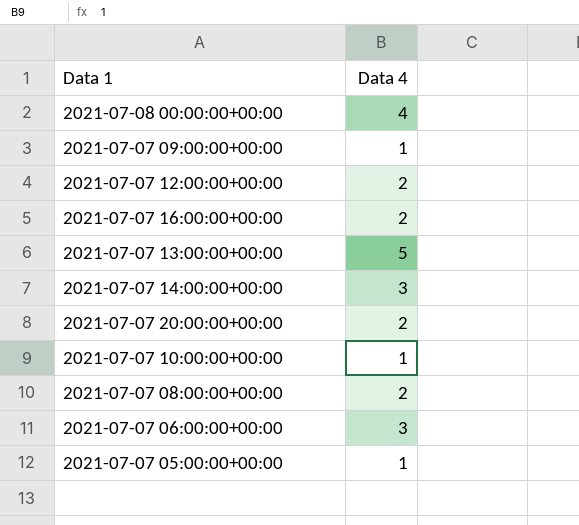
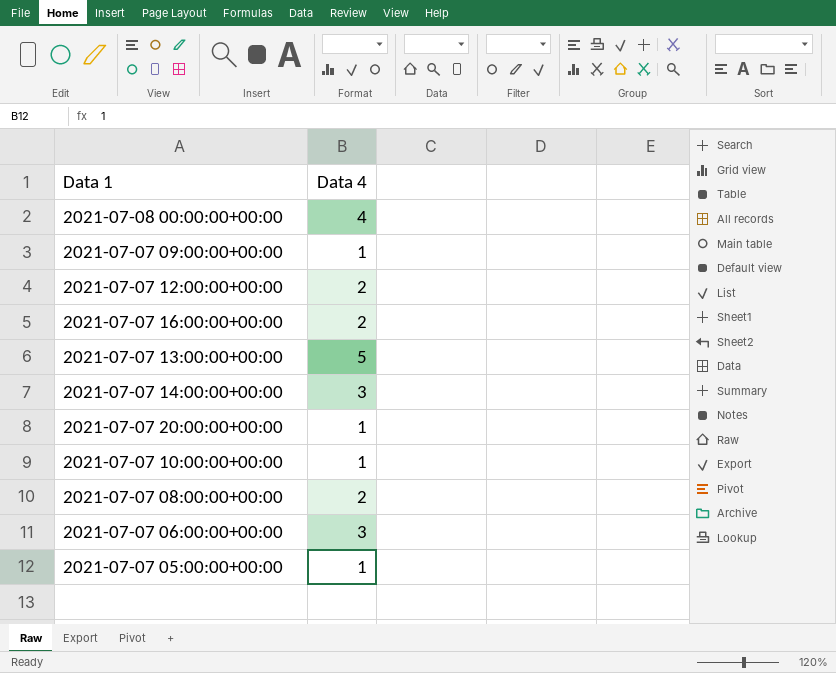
2021-07-07 20:00:00+00:00 | Data 4: 2 -> 1

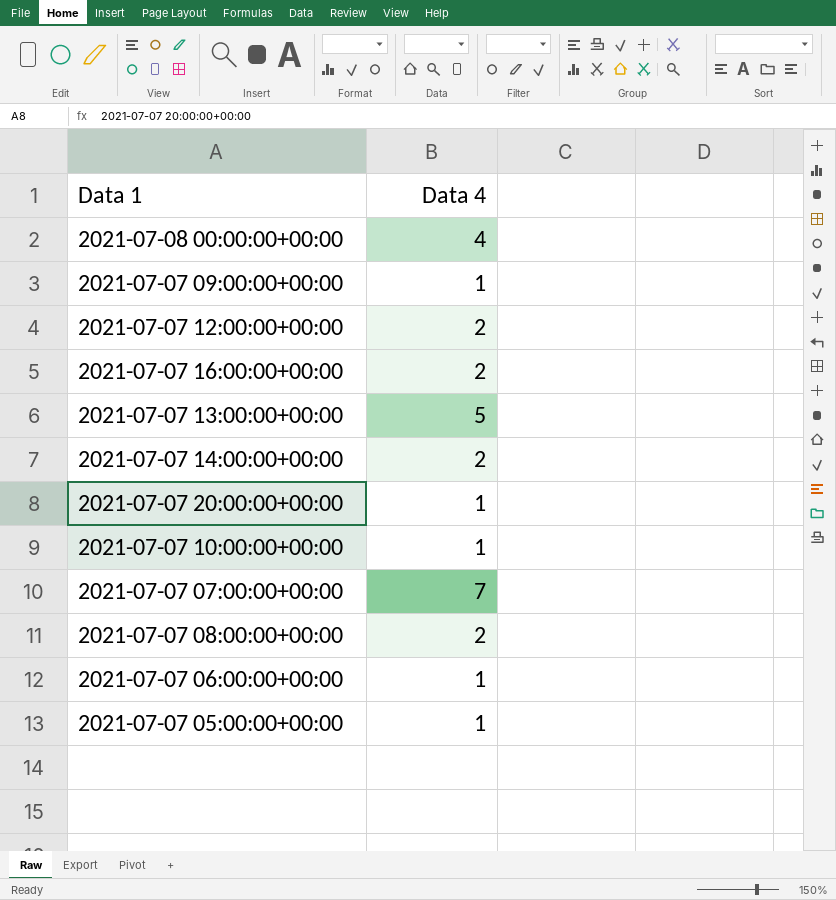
2021-07-07 14:00:00+00:00 | Data 4: 3 -> 2
row 2021-07-07 07:00:00+00:00: none -> 7
2021-07-07 06:00:00+00:00 | Data 4: 3 -> 1

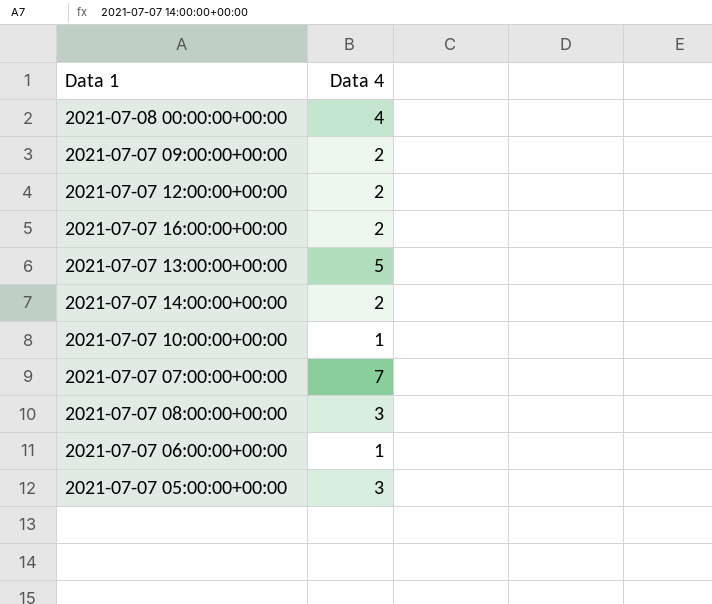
row 2021-07-07 20:00:00+00:00: 1 -> none
2021-07-07 09:00:00+00:00 | Data 4: 1 -> 2
2021-07-07 08:00:00+00:00 | Data 4: 2 -> 3
2021-07-07 05:00:00+00:00 | Data 4: 1 -> 3

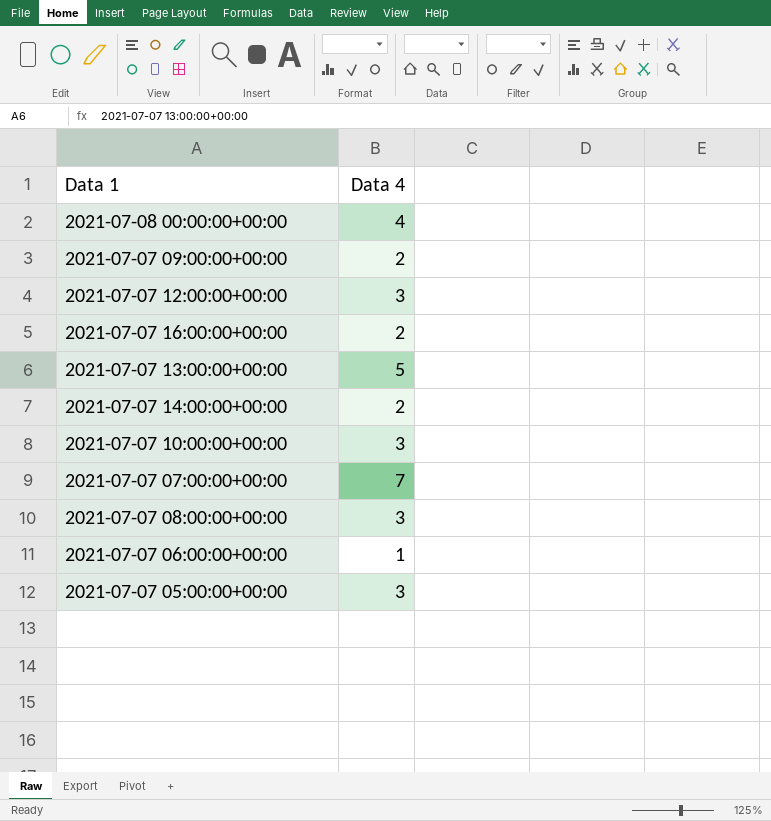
2021-07-07 12:00:00+00:00 | Data 4: 2 -> 3
2021-07-07 10:00:00+00:00 | Data 4: 1 -> 3

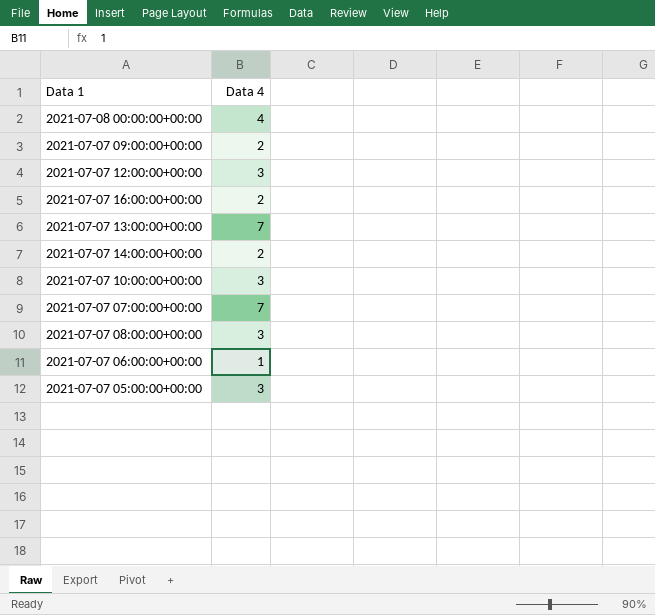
2021-07-07 13:00:00+00:00 | Data 4: 5 -> 7

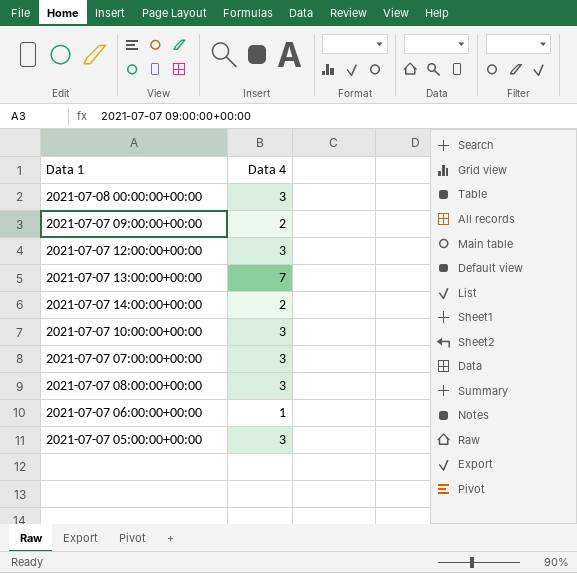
row 2021-07-07 16:00:00+00:00: 2 -> none
2021-07-08 00:00:00+00:00 | Data 4: 4 -> 3
2021-07-07 07:00:00+00:00 | Data 4: 7 -> 3

